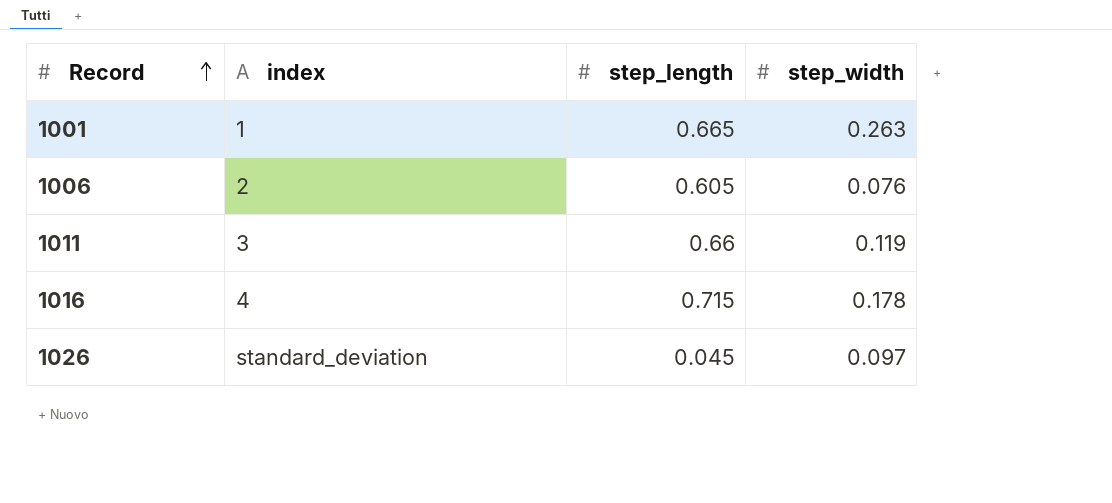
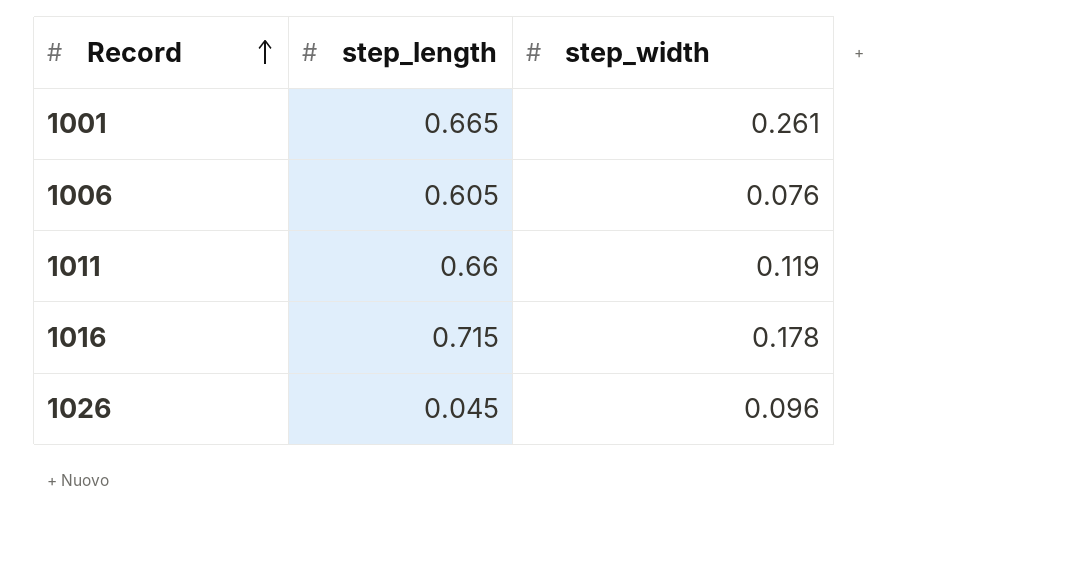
column index | position: 2 -> none
1001 | step_width: 0.263 -> 0.261
1026 | step_width: 0.097 -> 0.096

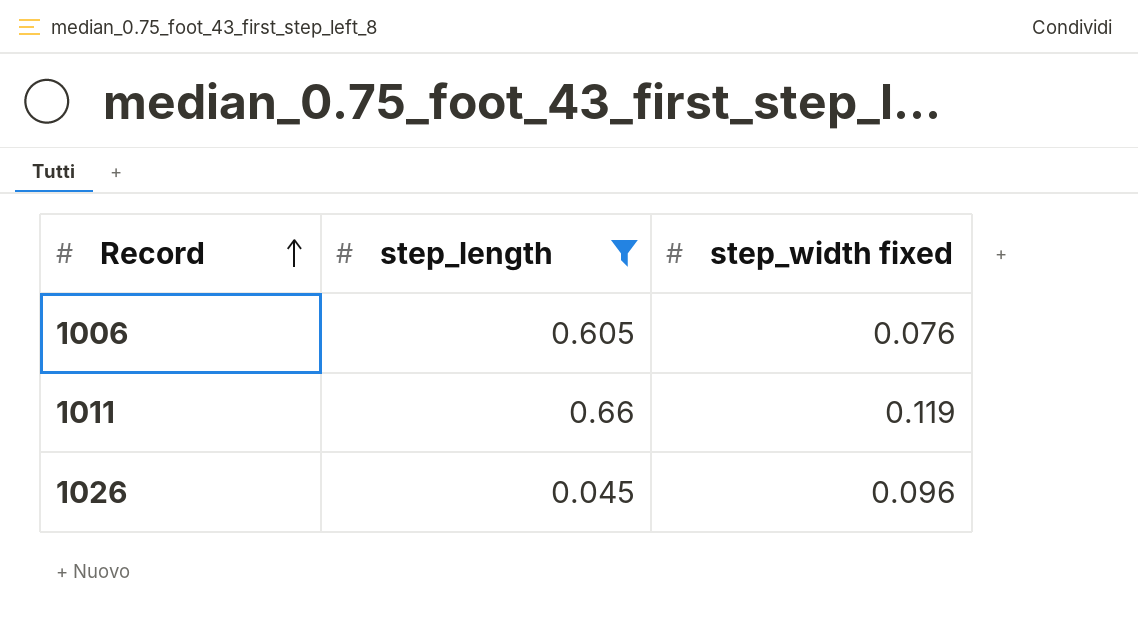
filter: none -> step_length <= 0.66
column name: step_width -> step_width fixed

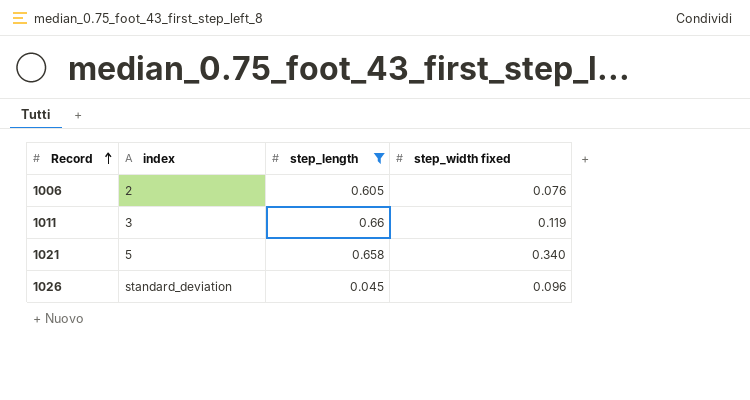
column index | position: none -> 2
row 1021: none -> 5 | 0.658 | 0.340

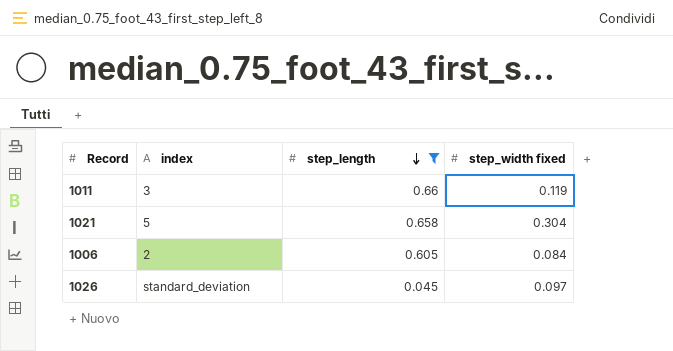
row order: Record ascending -> step_length descending
1021 | step_width fixed: 0.340 -> 0.304
1006 | step_width fixed: 0.076 -> 0.084
1026 | step_width fixed: 0.096 -> 0.097

